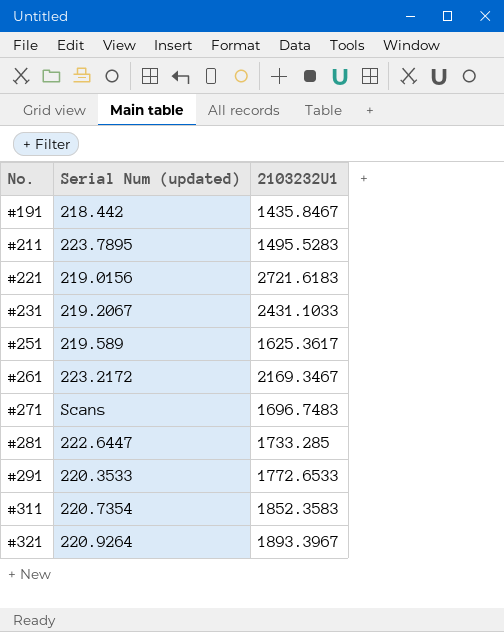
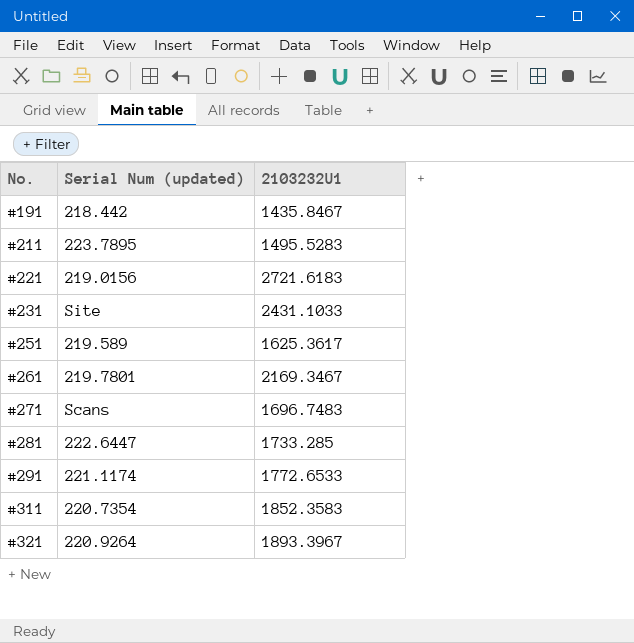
#231 | Serial Num (updated): 219.2067 -> Site
#261 | Serial Num (updated): 223.2172 -> 219.7801
#291 | Serial Num (updated): 220.3533 -> 221.1174

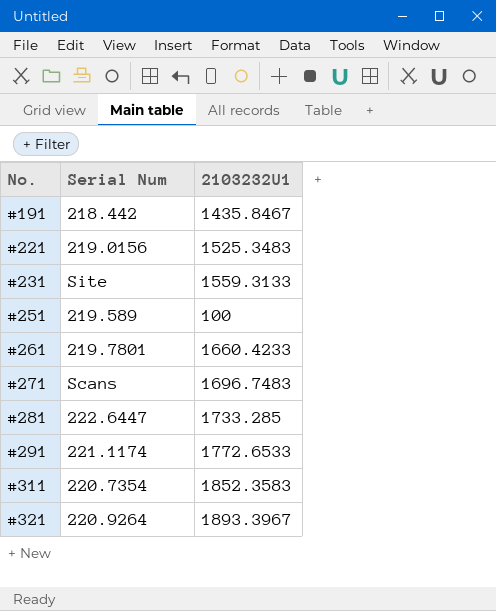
column name: Serial Num (updated) -> Serial Num
row #211: 223.7895 | 1495.5283 -> none
#221 | 2103232U1: 2721.6183 -> 1525.3483
#231 | 2103232U1: 2431.1033 -> 1559.3133
#251 | 2103232U1: 1625.3617 -> 100
#261 | 2103232U1: 2169.3467 -> 1660.4233

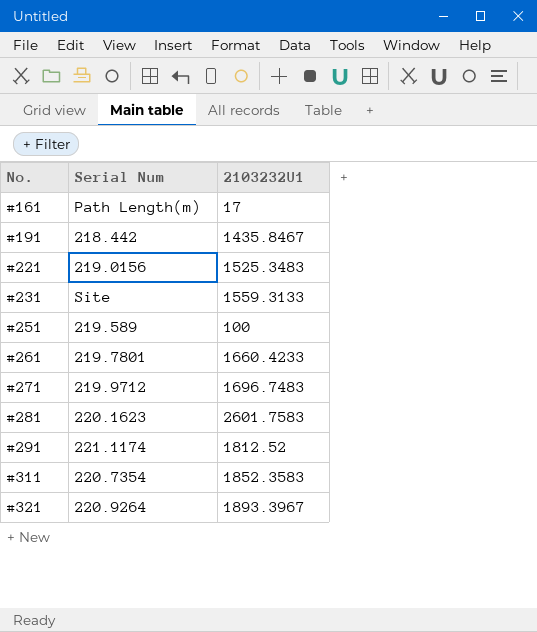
row #161: none -> Path Length(m) | 17
#271 | Serial Num: Scans -> 219.9712
#281 | Serial Num: 222.6447 -> 220.1623
#281 | 2103232U1: 1733.285 -> 2601.7583
#291 | 2103232U1: 1772.6533 -> 1812.52

